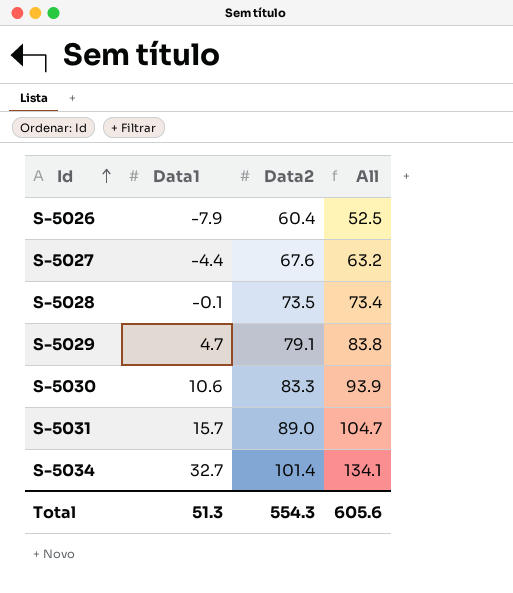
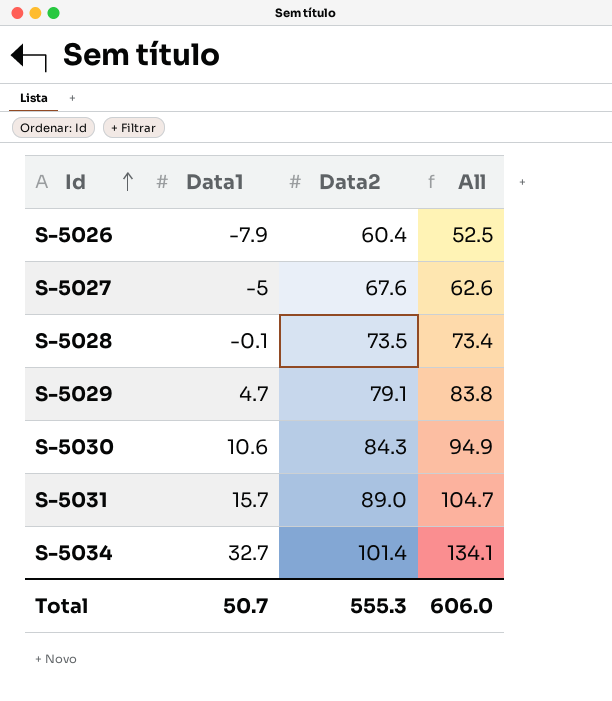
S-5027 | Data1: -4.4 -> -5
S-5027 | All: 63.2 -> 62.6
S-5030 | Data2: 83.3 -> 84.3
S-5030 | All: 93.9 -> 94.9
Total | Data1: 51.3 -> 50.7
Total | Data2: 554.3 -> 555.3
Total | All: 605.6 -> 606.0

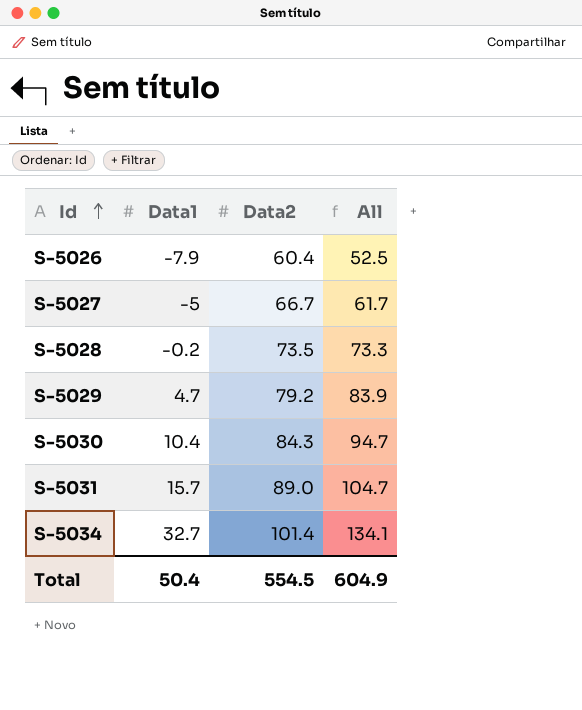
S-5027 | Data2: 67.6 -> 66.7
S-5027 | All: 62.6 -> 61.7
S-5028 | Data1: -0.1 -> -0.2
S-5028 | All: 73.4 -> 73.3
S-5029 | Data2: 79.1 -> 79.2
S-5029 | All: 83.8 -> 83.9
S-5030 | Data1: 10.6 -> 10.4
S-5030 | All: 94.9 -> 94.7
Total | Data1: 50.7 -> 50.4
Total | Data2: 555.3 -> 554.5
Total | All: 606.0 -> 604.9

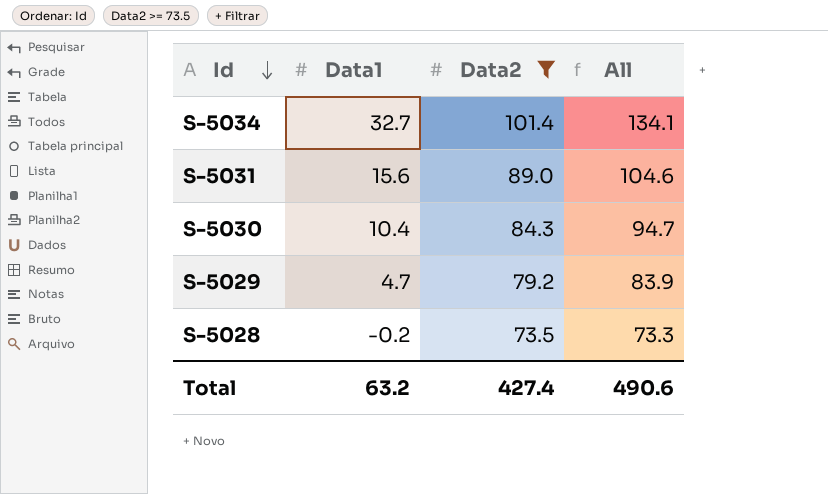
filter: none -> Data2 >= 73.5
row order: Id ascending -> Id descending
S-5031 | Data1: 15.7 -> 15.6
S-5031 | All: 104.7 -> 104.6
Total | Data1: 50.4 -> 63.2
Total | Data2: 554.5 -> 427.4
Total | All: 604.9 -> 490.6

